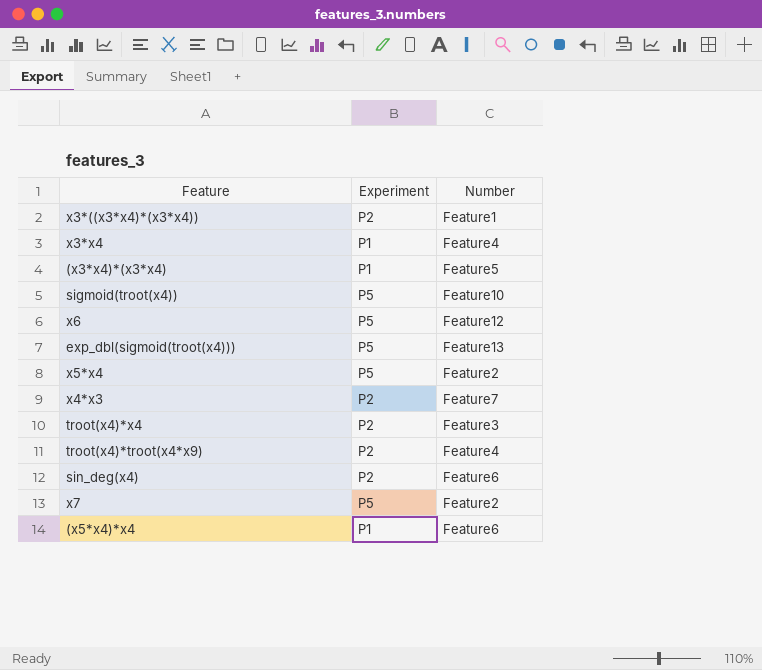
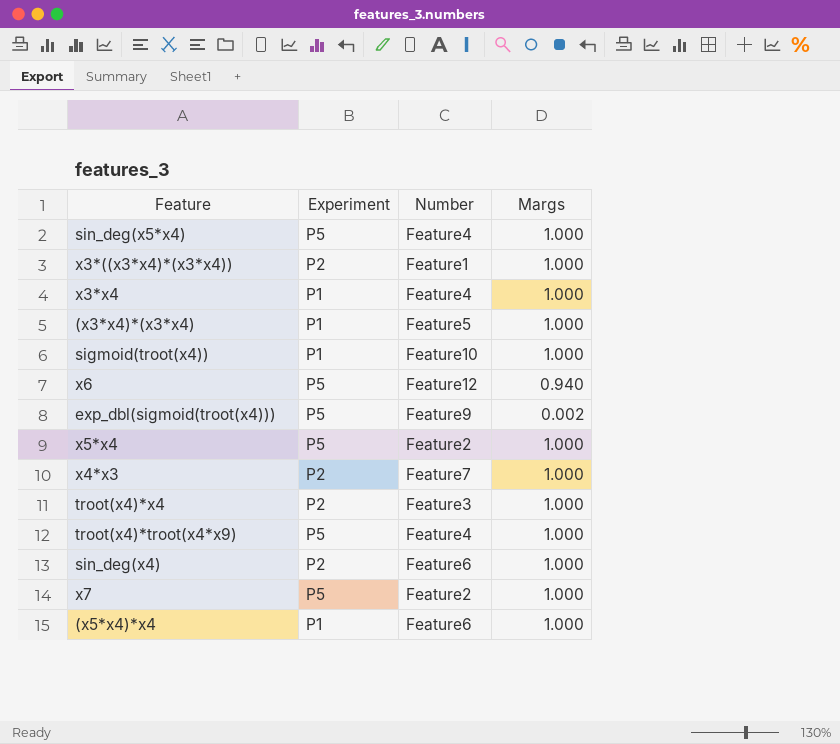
column Margs | position: none -> 4
row sin_deg(x5*x4): none -> P5 | Feature4 | 1.000
sigmoid(troot(x4)) | Experiment: P5 -> P1
exp_dbl(sigmoid(troot(x4))) | Number: Feature13 -> Feature9
troot(x4)*troot(x4*x9) | Experiment: P2 -> P5

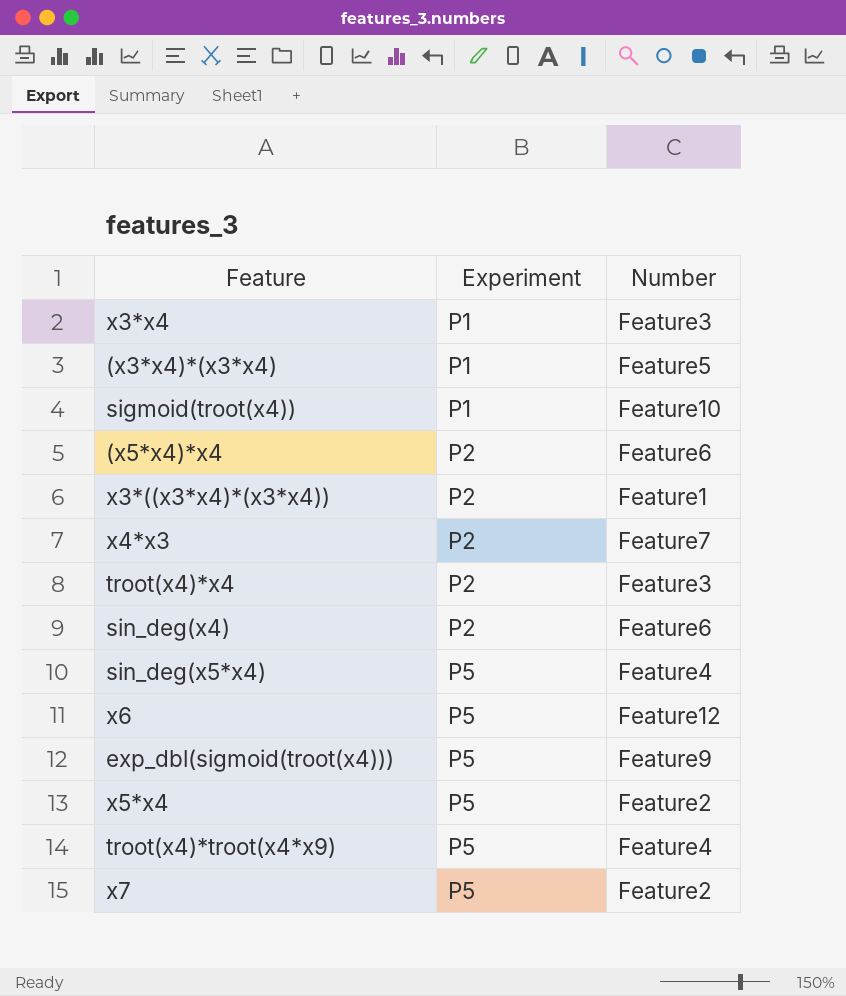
row order: none -> Experiment ascending
column Margs | position: 4 -> none
x3*x4 | Number: Feature4 -> Feature3
(x5*x4)*x4 | Experiment: P1 -> P2

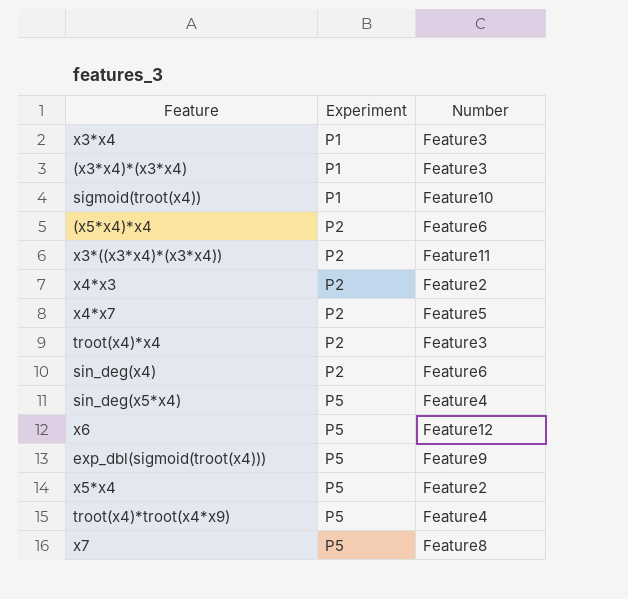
(x3*x4)*(x3*x4) | Number: Feature5 -> Feature3
x3*((x3*x4)*(x3*x4)) | Number: Feature1 -> Feature11
x4*x3 | Number: Feature7 -> Feature2
row x4*x7: none -> P2 | Feature5
x7 | Number: Feature2 -> Feature8

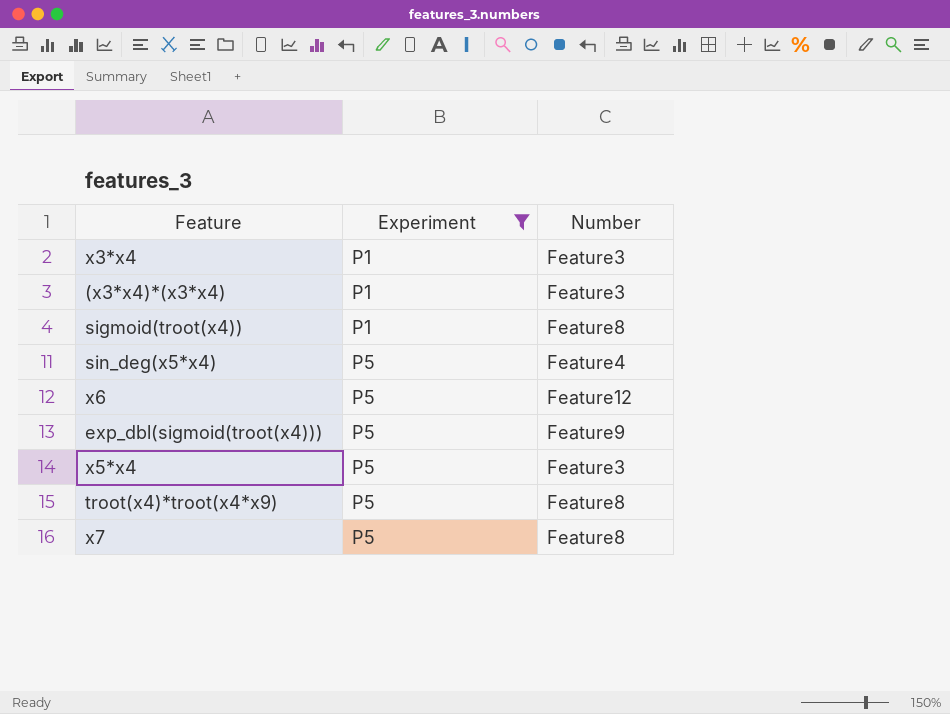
filter: none -> Experiment != P2
sigmoid(troot(x4)) | Number: Feature10 -> Feature8
x5*x4 | Number: Feature2 -> Feature3
troot(x4)*troot(x4*x9) | Number: Feature4 -> Feature8

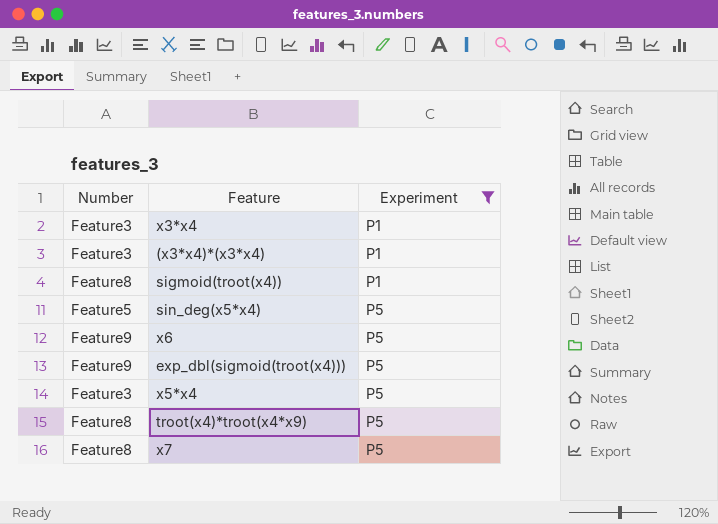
column Number | position: 3 -> 1
sin_deg(x5*x4) | Number: Feature4 -> Feature5
x6 | Number: Feature12 -> Feature9

